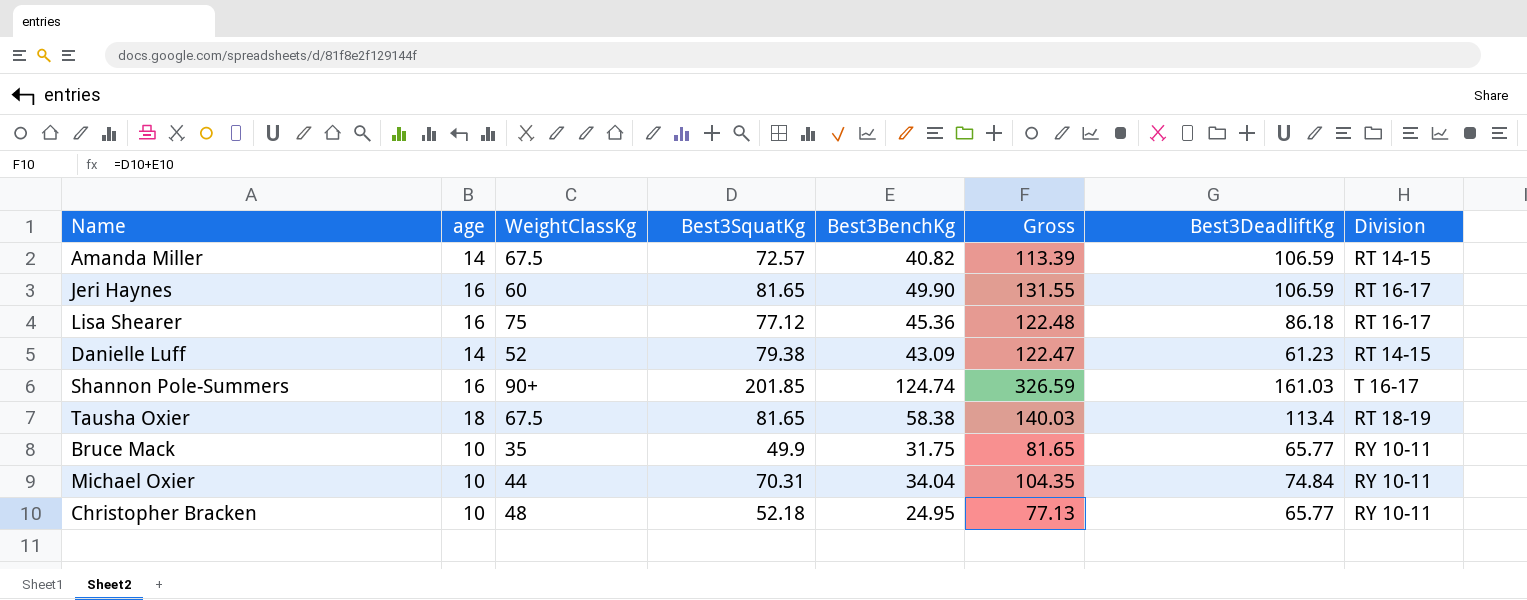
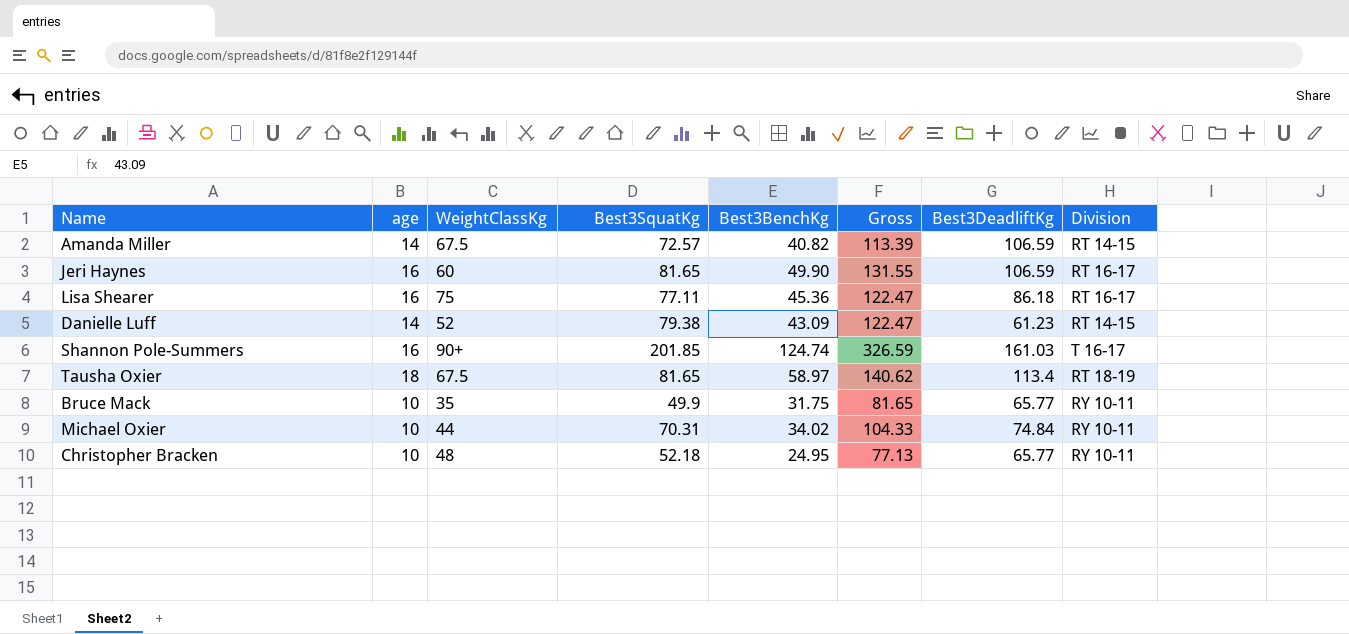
Lisa Shearer | Best3SquatKg: 77.12 -> 77.11
Lisa Shearer | Gross: 122.48 -> 122.47
Tausha Oxier | Best3BenchKg: 58.38 -> 58.97
Tausha Oxier | Gross: 140.03 -> 140.62
Michael Oxier | Best3BenchKg: 34.04 -> 34.02
Michael Oxier | Gross: 104.35 -> 104.33

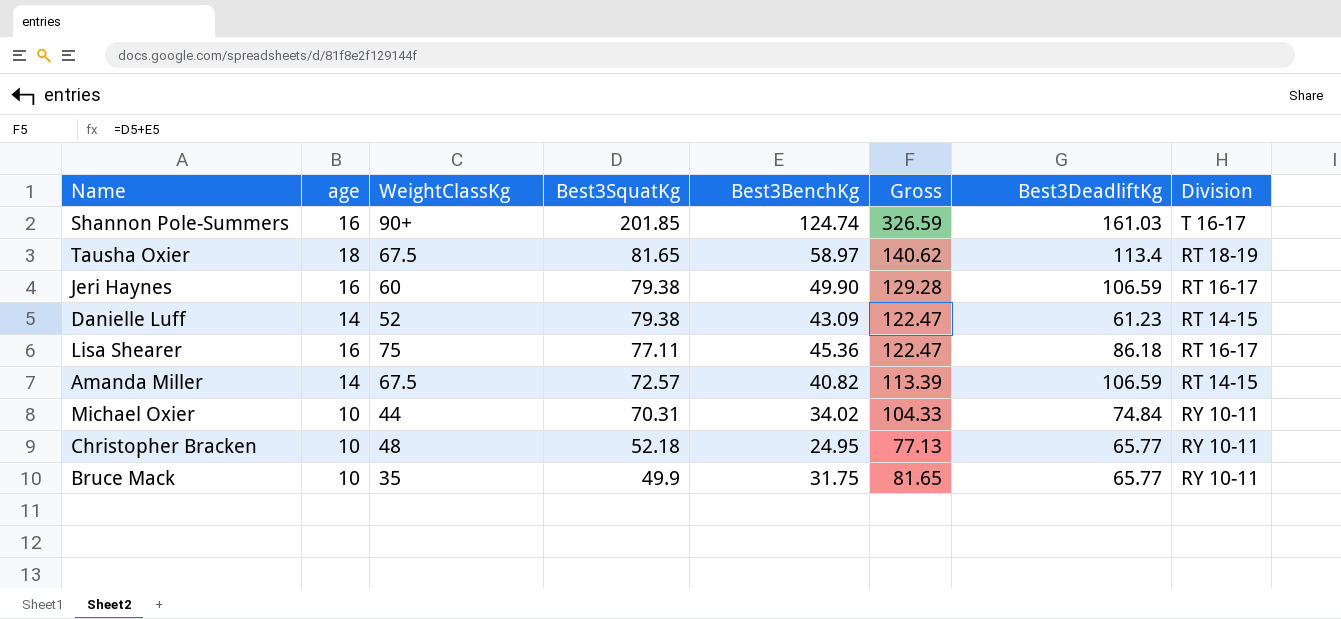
row order: none -> Best3SquatKg descending
Jeri Haynes | Best3SquatKg: 81.65 -> 79.38
Jeri Haynes | Gross: 131.55 -> 129.28

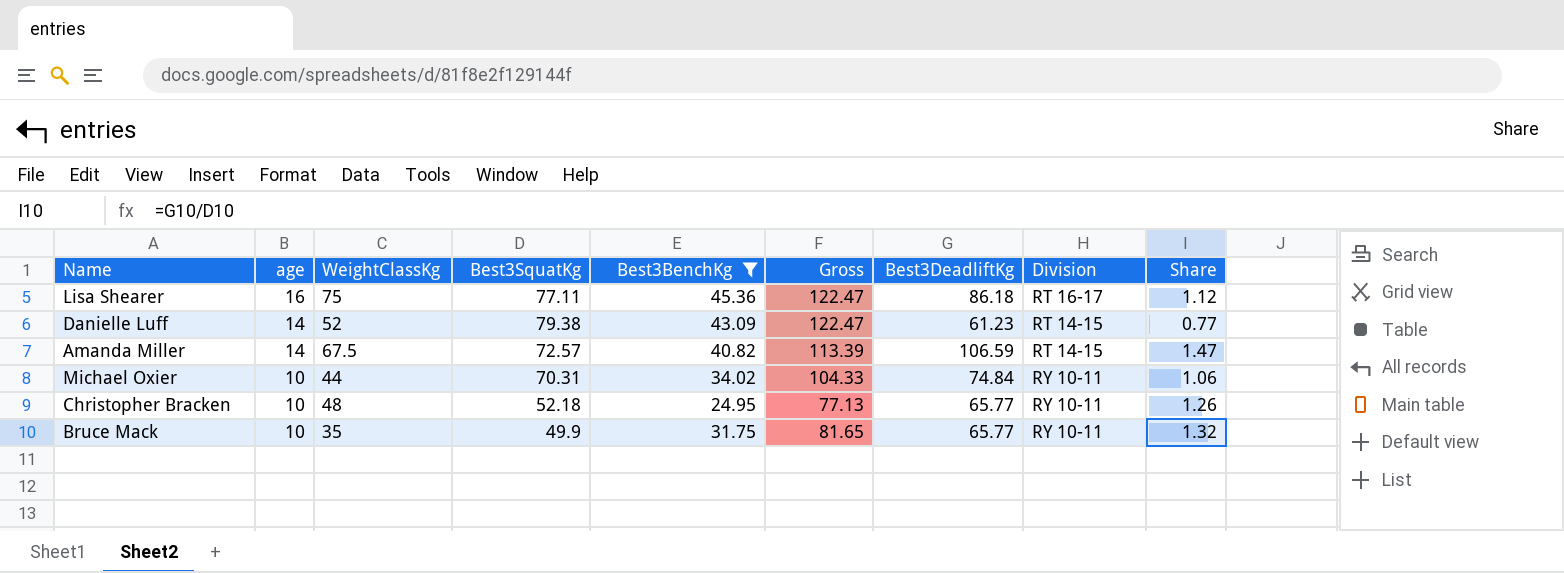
filter: none -> Best3BenchKg <= 45.36
row order: Best3SquatKg descending -> age descending
column Share | formula: none -> [Best3DeadliftKg] / [Best3SquatKg]

